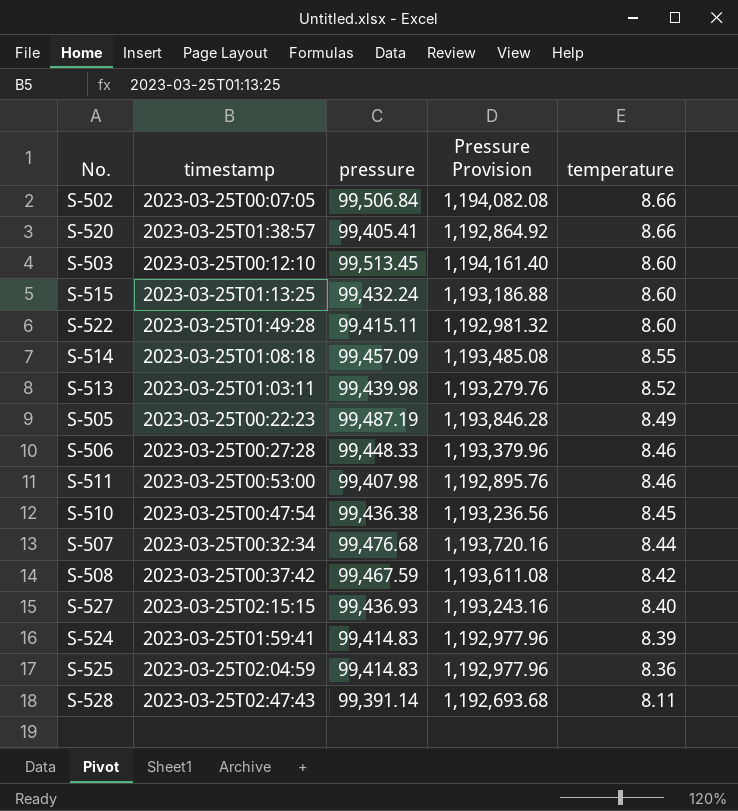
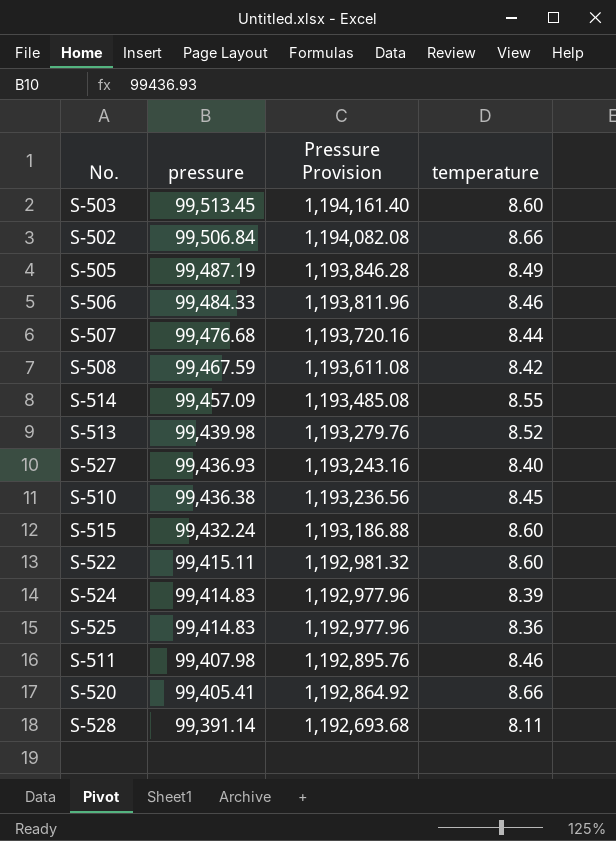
row order: temperature descending -> pressure descending
column timestamp | position: 2 -> none
S-506 | pressure: 99,448.33 -> 99,484.33
S-506 | Pressure Provision: 1,193,379.96 -> 1,193,811.96

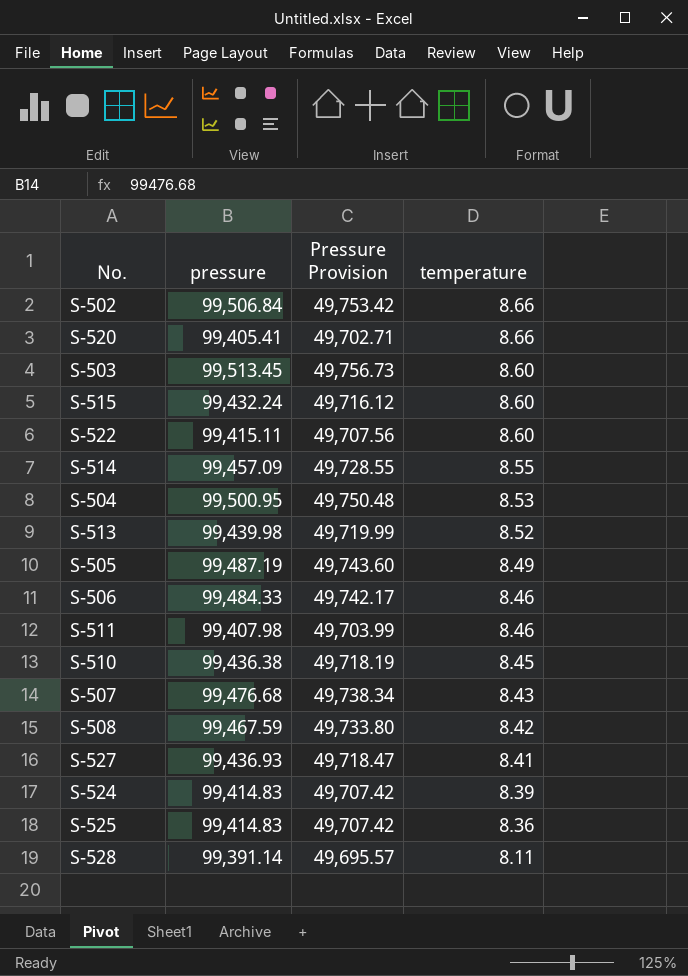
row order: pressure descending -> temperature descending
column Pressure Provision | formula: [pressure] * 12 -> [pressure] * 0.5
row S-504: none -> 99,500.95 | 49,750.48 | 8.53
S-507 | temperature: 8.44 -> 8.43
S-527 | temperature: 8.40 -> 8.41

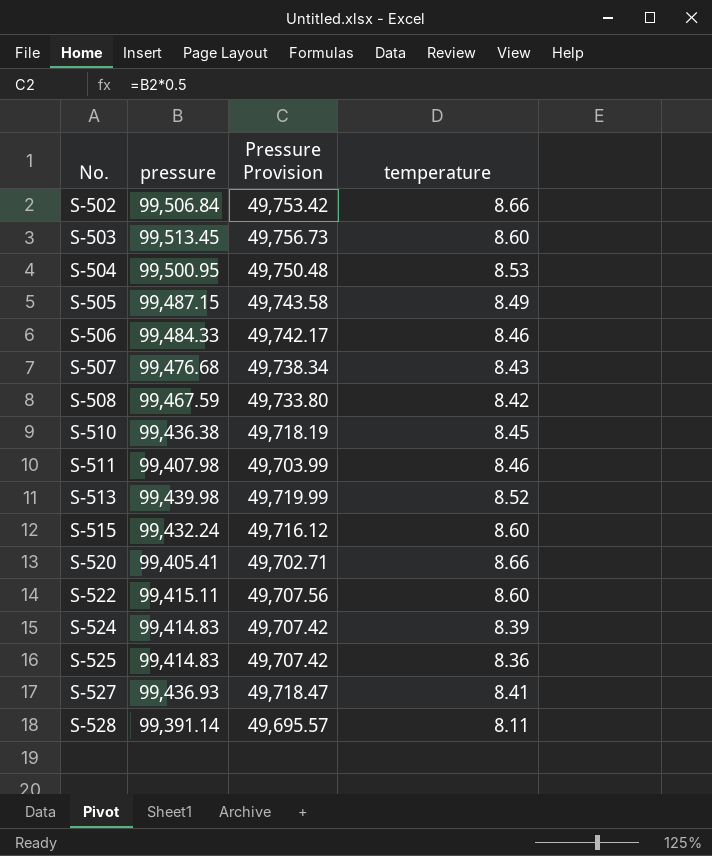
row order: temperature descending -> No. ascending
row S-514: 99,457.09 | 49,728.55 | 8.55 -> none
S-505 | pressure: 99,487.19 -> 99,487.15
S-505 | Pressure Provision: 49,743.60 -> 49,743.58

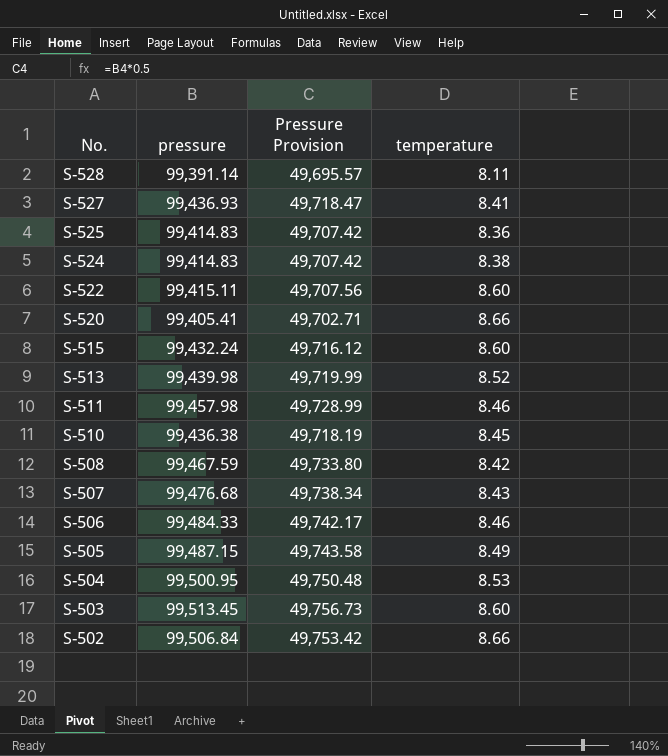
row order: No. ascending -> No. descending
S-524 | temperature: 8.39 -> 8.38
S-511 | pressure: 99,407.98 -> 99,457.98
S-511 | Pressure Provision: 49,703.99 -> 49,728.99

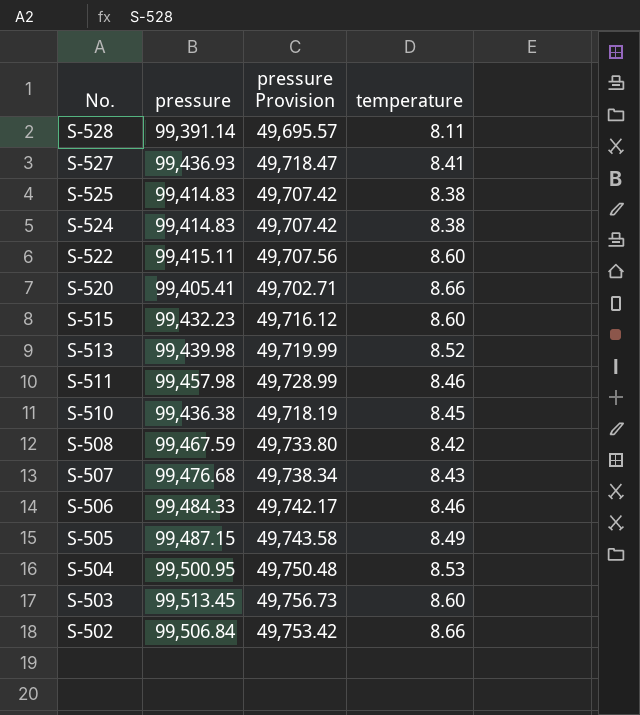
column name: Pressure Provision -> pressure Provision
S-525 | temperature: 8.36 -> 8.38
S-515 | pressure: 99,432.24 -> 99,432.23

